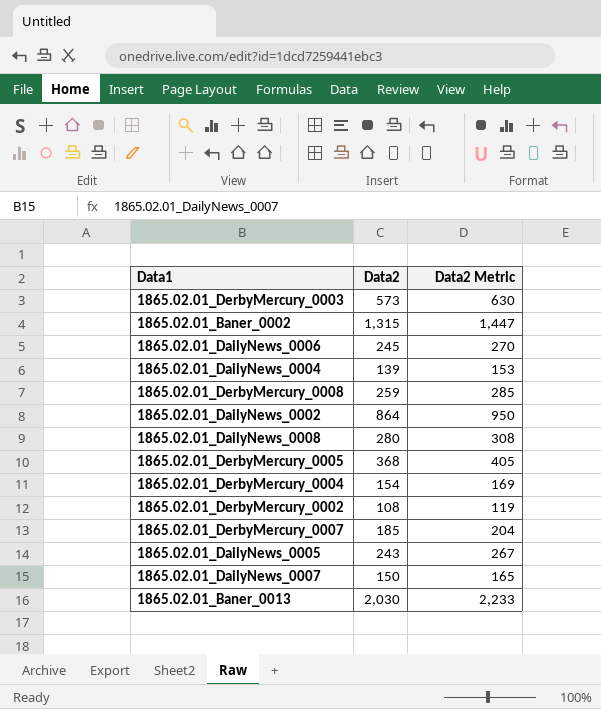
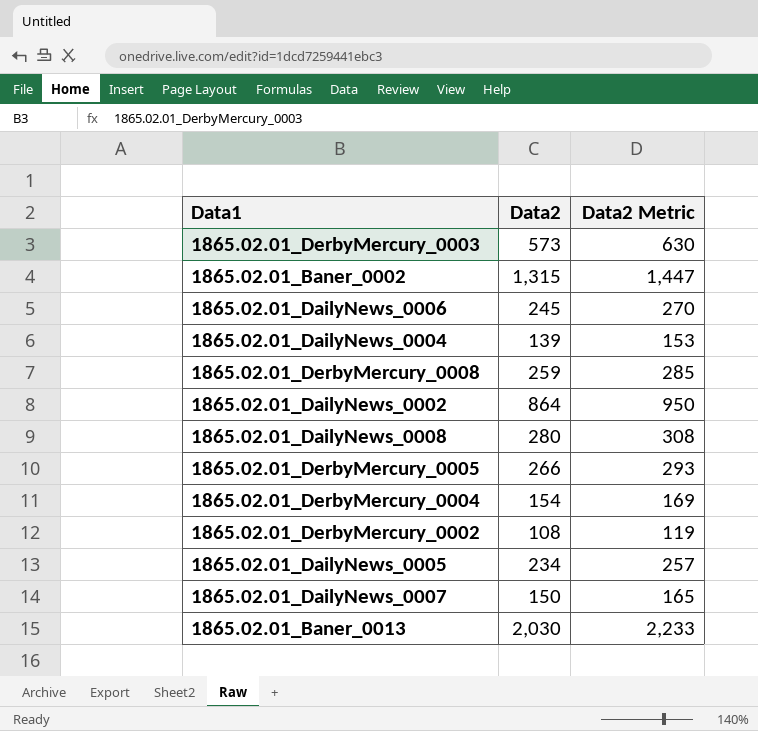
row 1865.02.01_DerbyMercury_0007: 185 | 204 -> none
1865.02.01_DerbyMercury_0005 | Data2: 368 -> 266
1865.02.01_DerbyMercury_0005 | Data2 Metric: 405 -> 293
1865.02.01_DailyNews_0005 | Data2: 243 -> 234
1865.02.01_DailyNews_0005 | Data2 Metric: 267 -> 257

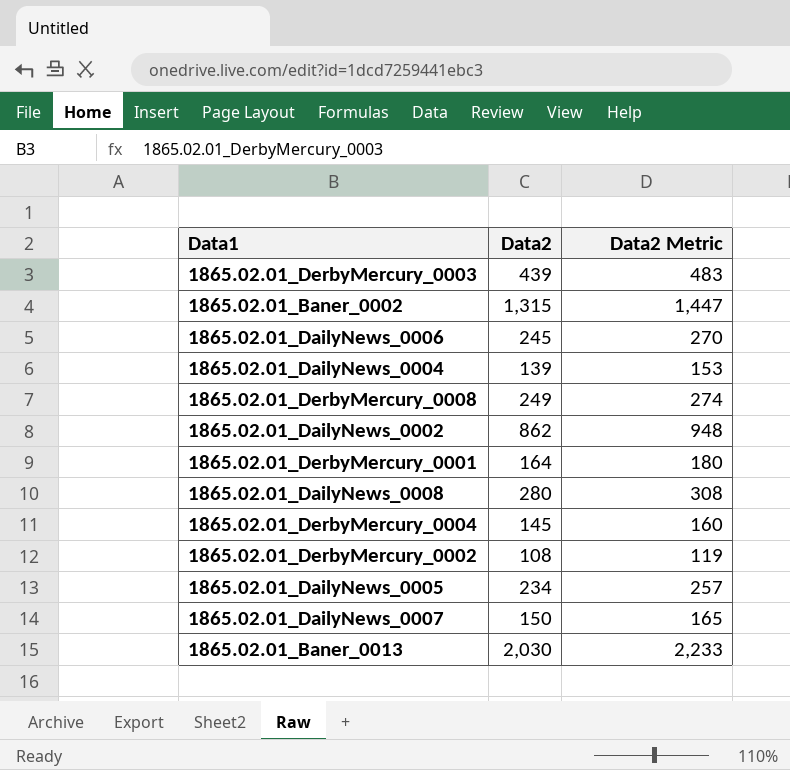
row 1865.02.01_DerbyMercury_0005: 266 | 293 -> none
1865.02.01_DerbyMercury_0003 | Data2: 573 -> 439
1865.02.01_DerbyMercury_0003 | Data2 Metric: 630 -> 483
1865.02.01_DerbyMercury_0008 | Data2: 259 -> 249
1865.02.01_DerbyMercury_0008 | Data2 Metric: 285 -> 274
1865.02.01_DailyNews_0002 | Data2: 864 -> 862
1865.02.01_DailyNews_0002 | Data2 Metric: 950 -> 948
row 1865.02.01_DerbyMercury_0001: none -> 164 | 180
1865.02.01_DerbyMercury_0004 | Data2: 154 -> 145
1865.02.01_DerbyMercury_0004 | Data2 Metric: 169 -> 160

